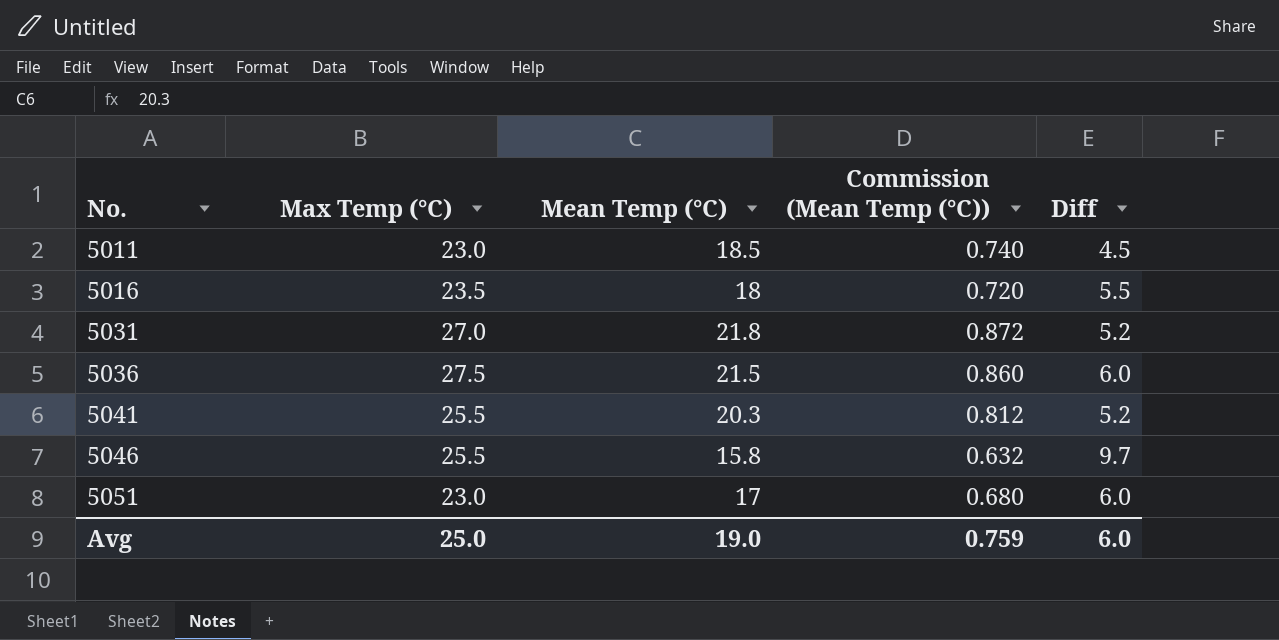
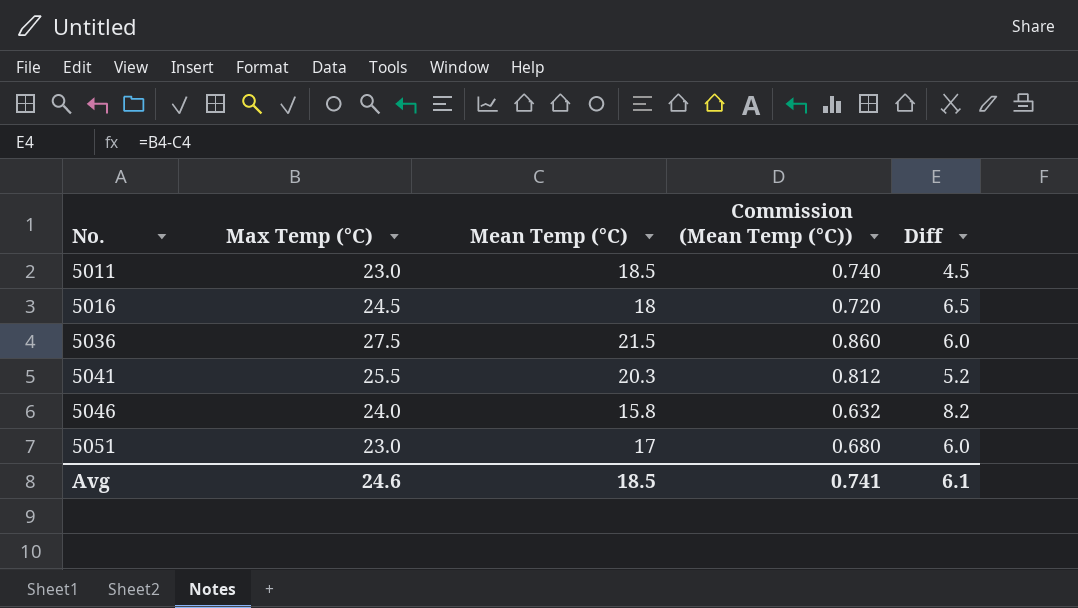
row 5031: 27.0 | 21.8 | 0.872 | 5.2 -> none
5016 | Max Temp (°C): 23.5 -> 24.5
5016 | Diff: 5.5 -> 6.5
5046 | Max Temp (°C): 25.5 -> 24.0
5046 | Diff: 9.7 -> 8.2
Avg | Max Temp (°C): 25.0 -> 24.6
Avg | Mean Temp (°C): 19.0 -> 18.5
Avg | Commission (Mean Temp (°C)): 0.759 -> 0.741
Avg | Diff: 6.0 -> 6.1

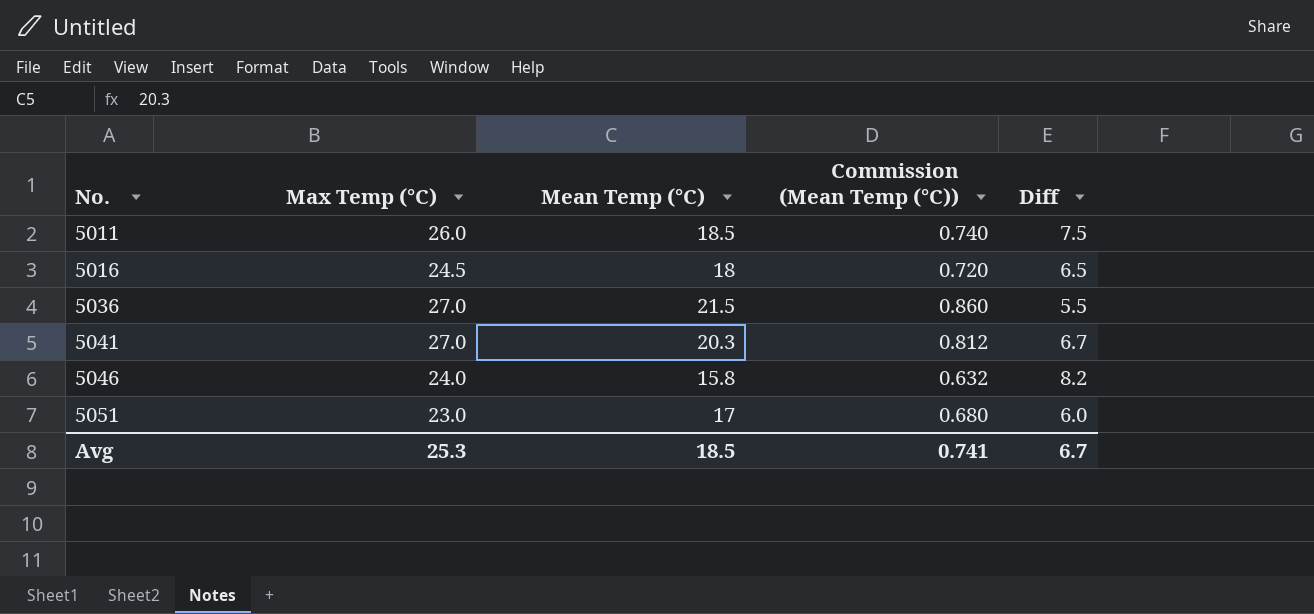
5011 | Max Temp (°C): 23.0 -> 26.0
5011 | Diff: 4.5 -> 7.5
5036 | Max Temp (°C): 27.5 -> 27.0
5036 | Diff: 6.0 -> 5.5
5041 | Max Temp (°C): 25.5 -> 27.0
5041 | Diff: 5.2 -> 6.7
Avg | Max Temp (°C): 24.6 -> 25.3
Avg | Diff: 6.1 -> 6.7

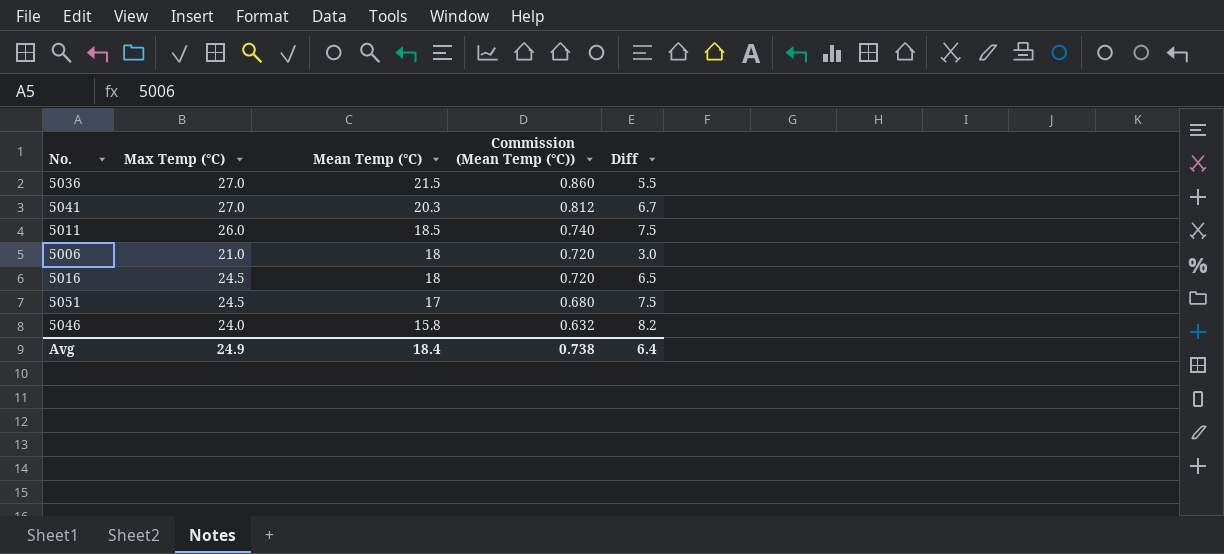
row order: No. ascending -> Mean Temp (°C) descending
row 5006: none -> 21.0 | 18 | 0.720 | 3.0
5051 | Max Temp (°C): 23.0 -> 24.5
5051 | Diff: 6.0 -> 7.5
Avg | Max Temp (°C): 25.3 -> 24.9
Avg | Mean Temp (°C): 18.5 -> 18.4
Avg | Commission (Mean Temp (°C)): 0.741 -> 0.738
Avg | Diff: 6.7 -> 6.4

